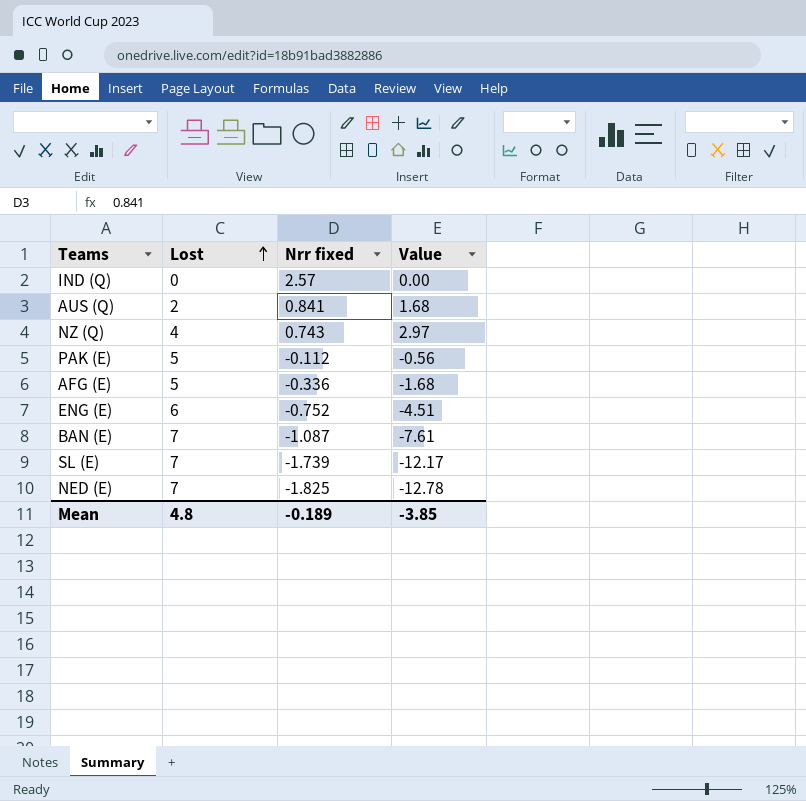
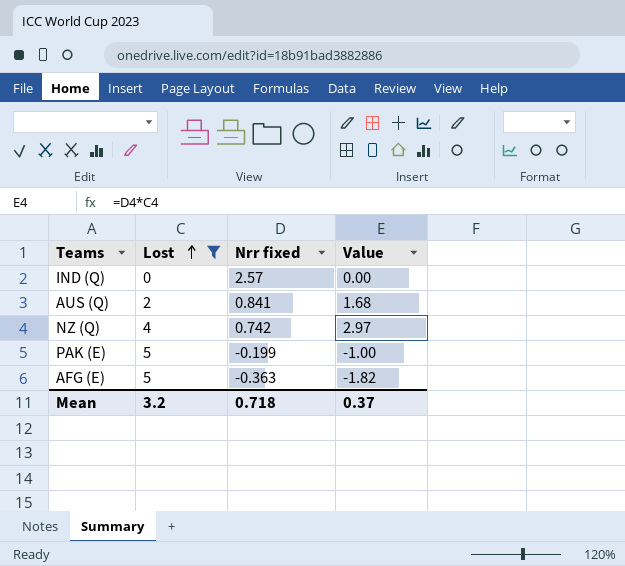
filter: none -> Lost <= 5
NZ (Q) | Nrr fixed: 0.743 -> 0.742
PAK (E) | Nrr fixed: -0.112 -> -0.199
PAK (E) | Value: -0.56 -> -1.00
AFG (E) | Nrr fixed: -0.336 -> -0.363
AFG (E) | Value: -1.68 -> -1.82
Mean | Lost: 4.8 -> 3.2
Mean | Nrr fixed: -0.189 -> 0.718
Mean | Value: -3.85 -> 0.37

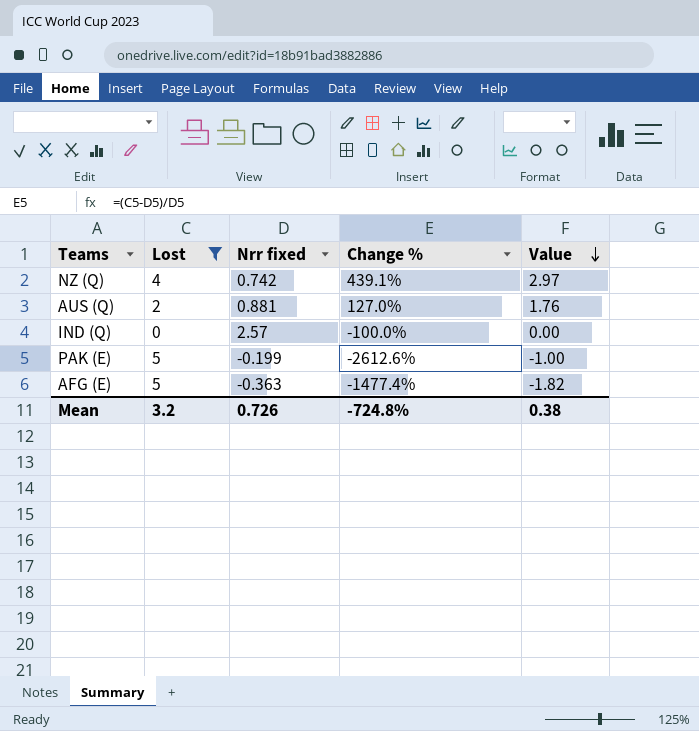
row order: Lost ascending -> Value descending
column Change % | formula: none -> ([Lost] - [Nrr fixed]) / [Nrr fixed]
AUS (Q) | Nrr fixed: 0.841 -> 0.881
AUS (Q) | Value: 1.68 -> 1.76
Mean | Nrr fixed: 0.718 -> 0.726
Mean | Value: 0.37 -> 0.38

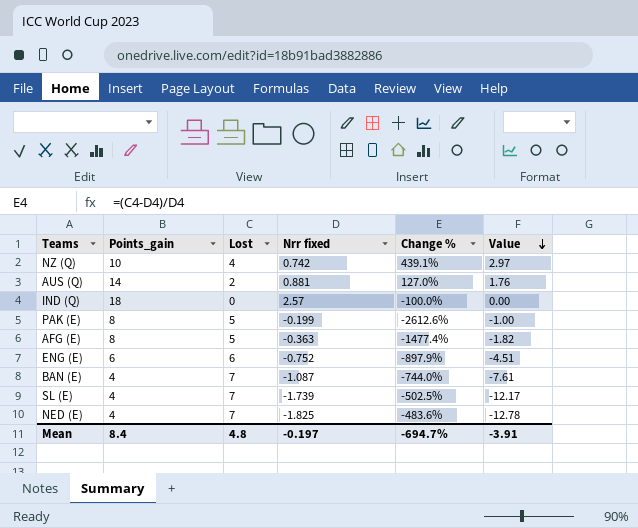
filter: Lost <= 5 -> none
column Points_gain | position: none -> 2
Mean | Lost: 3.2 -> 4.8
Mean | Nrr fixed: 0.726 -> -0.197
Mean | Change %: -724.8% -> -694.7%
Mean | Value: 0.38 -> -3.91

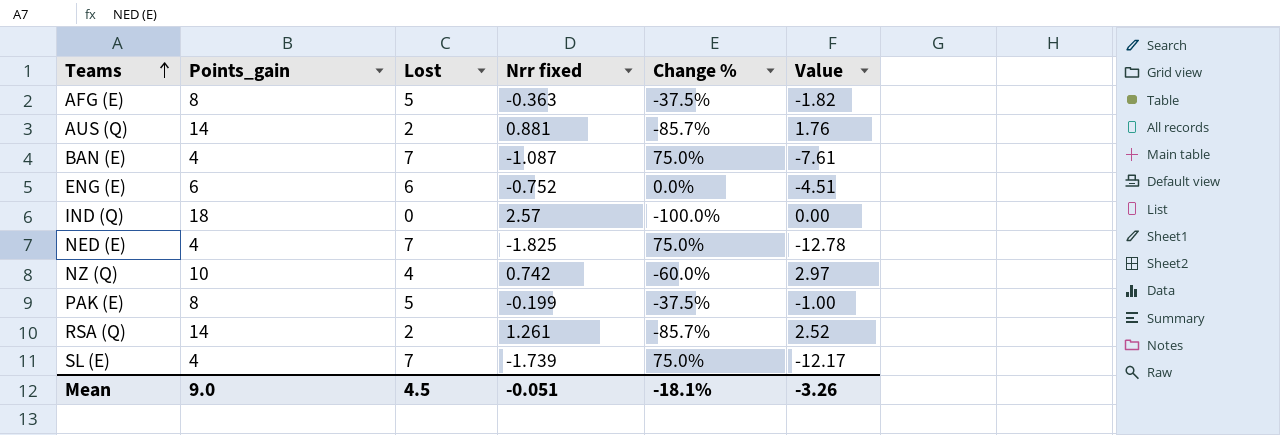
row order: Value descending -> Teams ascending
column Change % | formula: ([Lost] - [Nrr fixed]) / [Nrr fixed] -> ([Lost] - [Points_gain]) / [Points_gain]
row RSA (Q): none -> 14 | 2 | 1.261 | -85.7% | 2.52
Mean | Points_gain: 8.4 -> 9.0
Mean | Lost: 4.8 -> 4.5
Mean | Nrr fixed: -0.197 -> -0.051
Mean | Change %: -694.7% -> -18.1%
Mean | Value: -3.91 -> -3.26

